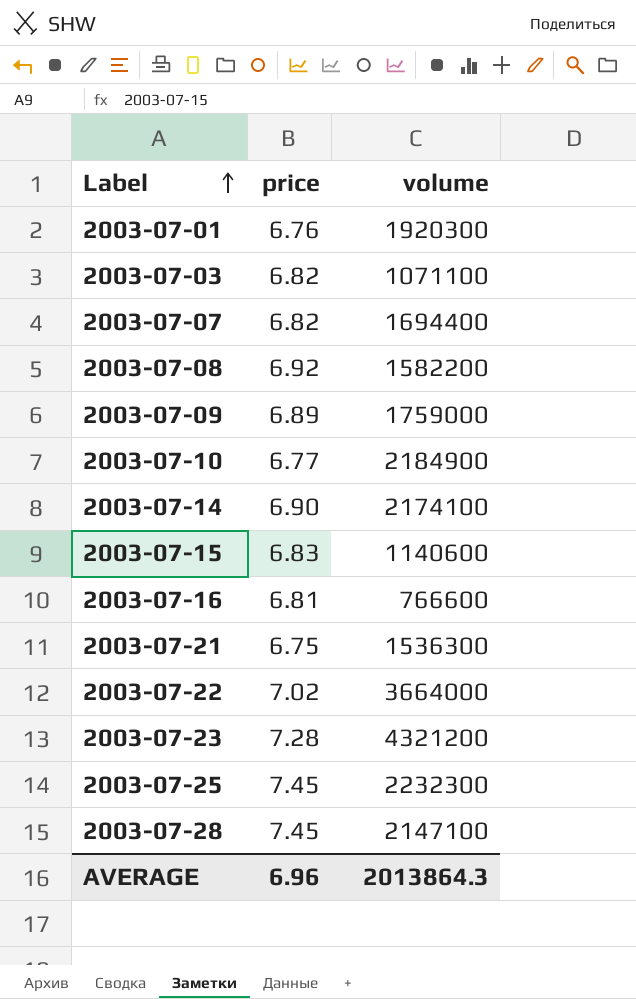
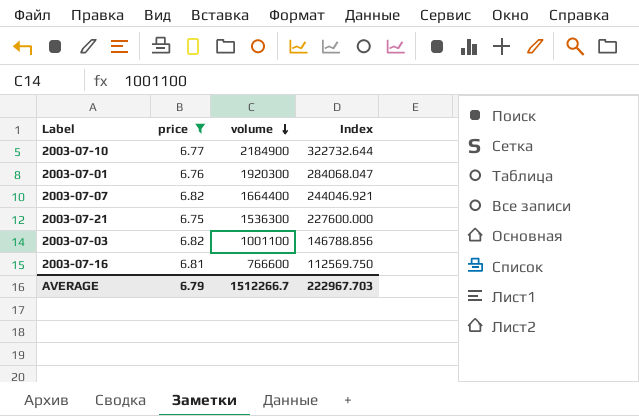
filter: none -> price <= 6.82
row order: Label ascending -> volume descending
column Index | formula: none -> [volume] / [price]
2003-07-07 | volume: 1694400 -> 1664400
2003-07-03 | volume: 1071100 -> 1001100
AVERAGE | price: 6.96 -> 6.79
AVERAGE | volume: 2013864.3 -> 1512266.7

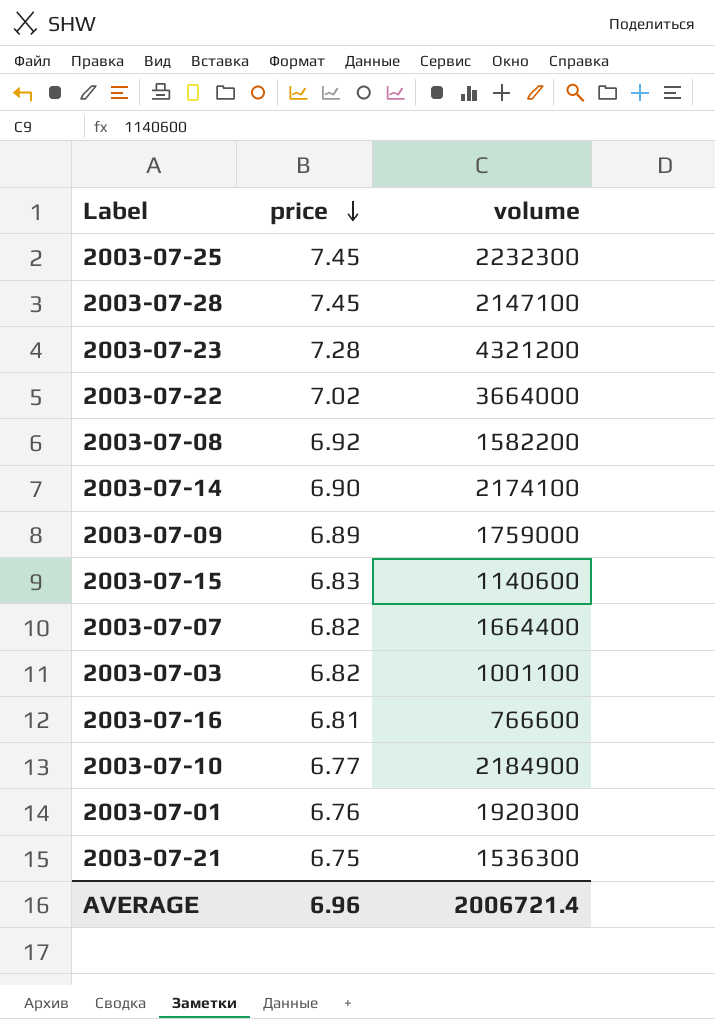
filter: price <= 6.82 -> none
row order: volume descending -> price descending
column Index | formula: [volume] / [price] -> none
AVERAGE | price: 6.79 -> 6.96
AVERAGE | volume: 1512266.7 -> 2006721.4

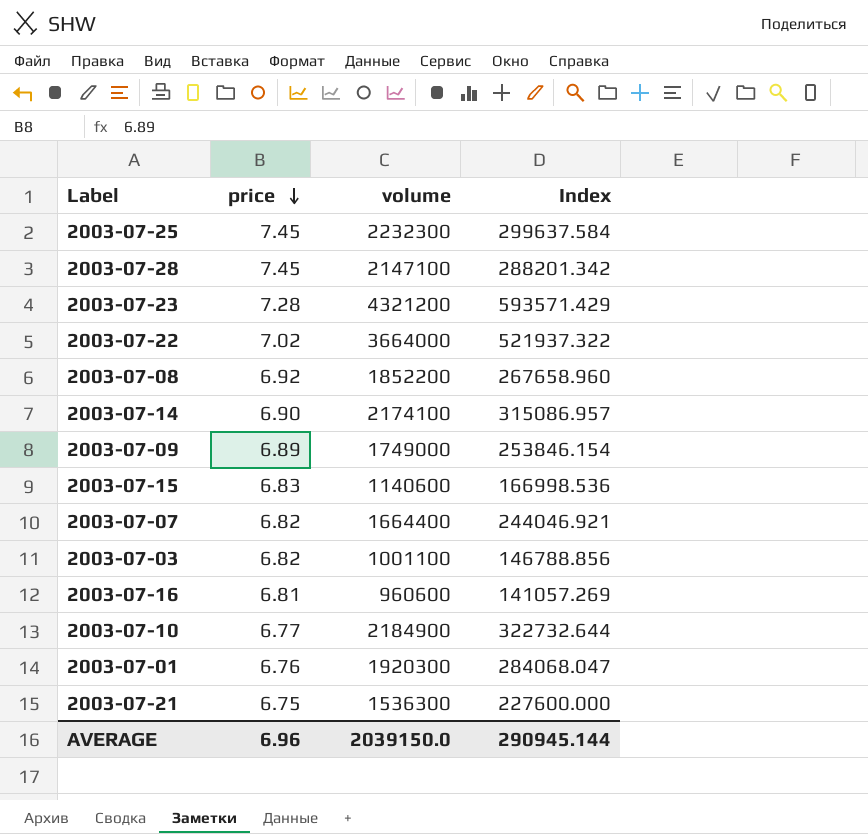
column Index | formula: none -> [volume] / [price]
2003-07-08 | volume: 1582200 -> 1852200
2003-07-09 | volume: 1759000 -> 1749000
2003-07-16 | volume: 766600 -> 960600
AVERAGE | volume: 2006721.4 -> 2039150.0

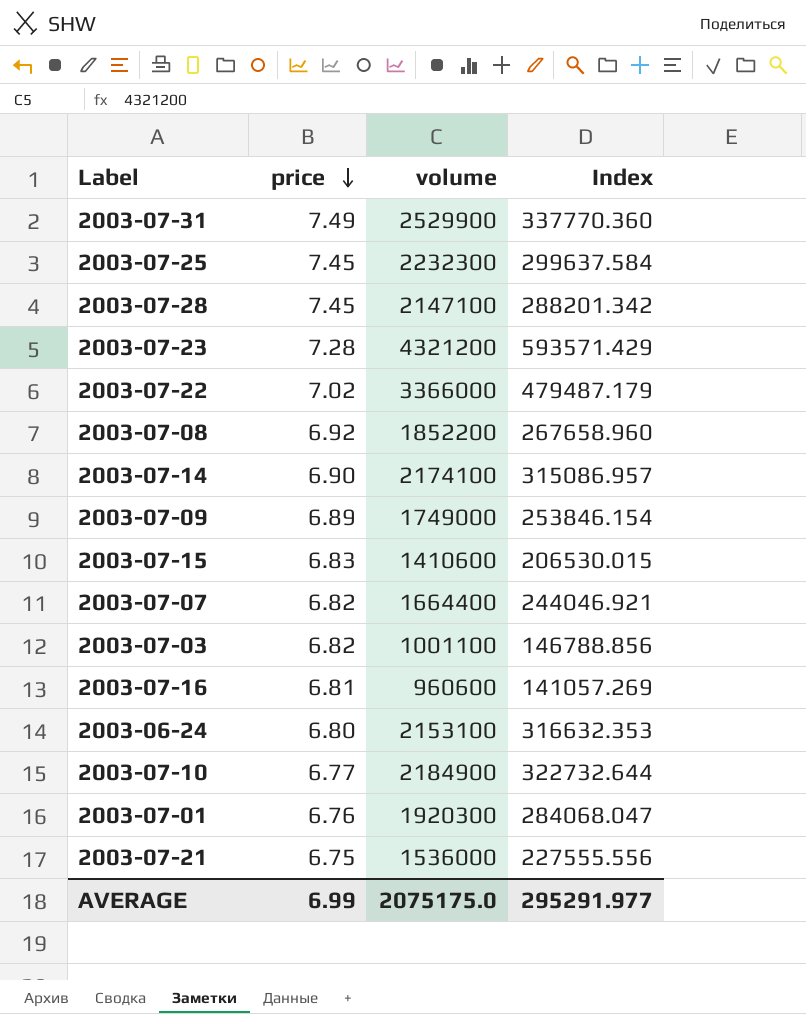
row 2003-07-31: none -> 7.49 | 2529900 | 337770.360
2003-07-22 | volume: 3664000 -> 3366000
2003-07-22 | Index: 521937.322 -> 479487.179
2003-07-15 | volume: 1140600 -> 1410600
2003-07-15 | Index: 166998.536 -> 206530.015
row 2003-06-24: none -> 6.80 | 2153100 | 316632.353
2003-07-21 | volume: 1536300 -> 1536000
2003-07-21 | Index: 227600.000 -> 227555.556
AVERAGE | price: 6.96 -> 6.99
AVERAGE | volume: 2039150.0 -> 2075175.0
AVERAGE | Index: 290945.144 -> 295291.977

